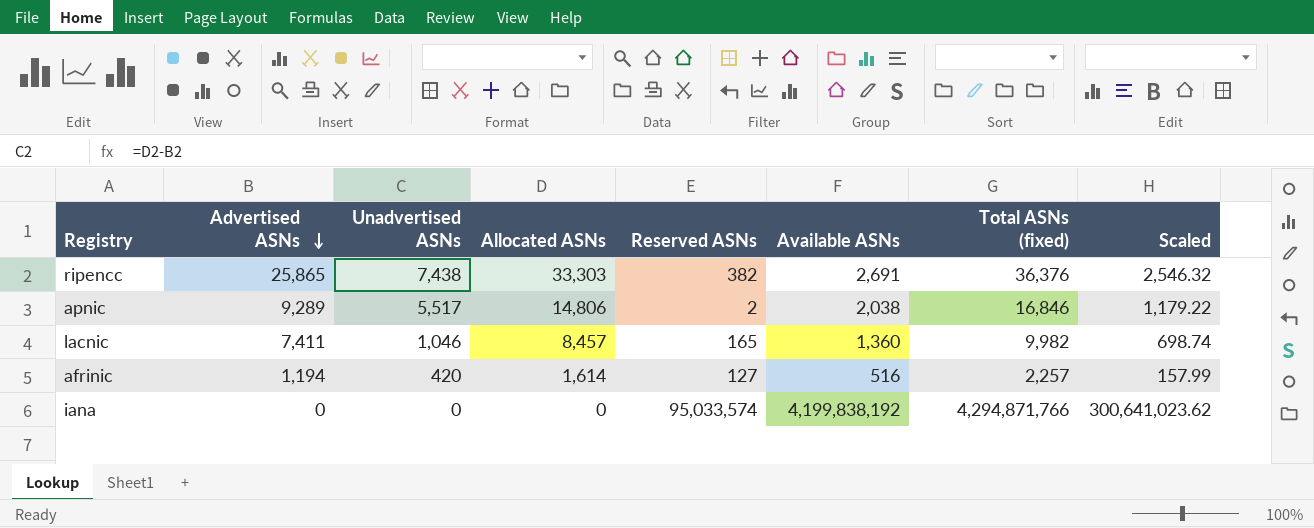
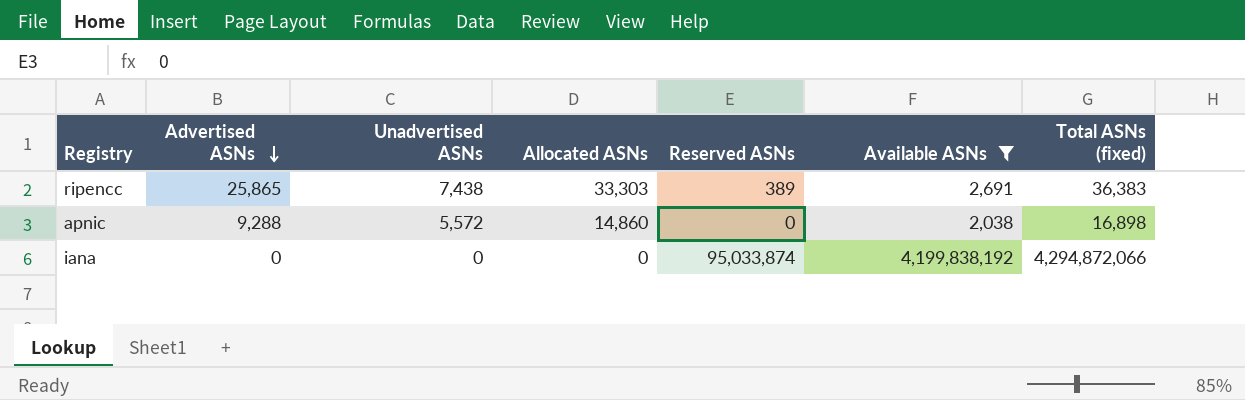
filter: none -> Available ASNs >= 2,038
column Scaled | formula: [Total ASNs (fixed)] * 0.07 -> none
ripencc | Reserved ASNs: 382 -> 389
ripencc | Total ASNs (fixed): 36,376 -> 36,383
apnic | Advertised ASNs: 9,289 -> 9,288
apnic | Unadvertised ASNs: 5,517 -> 5,572
apnic | Allocated ASNs: 14,806 -> 14,860
apnic | Reserved ASNs: 2 -> 0
apnic | Total ASNs (fixed): 16,846 -> 16,898
iana | Reserved ASNs: 95,033,574 -> 95,033,874
iana | Total ASNs (fixed): 4,294,871,766 -> 4,294,872,066

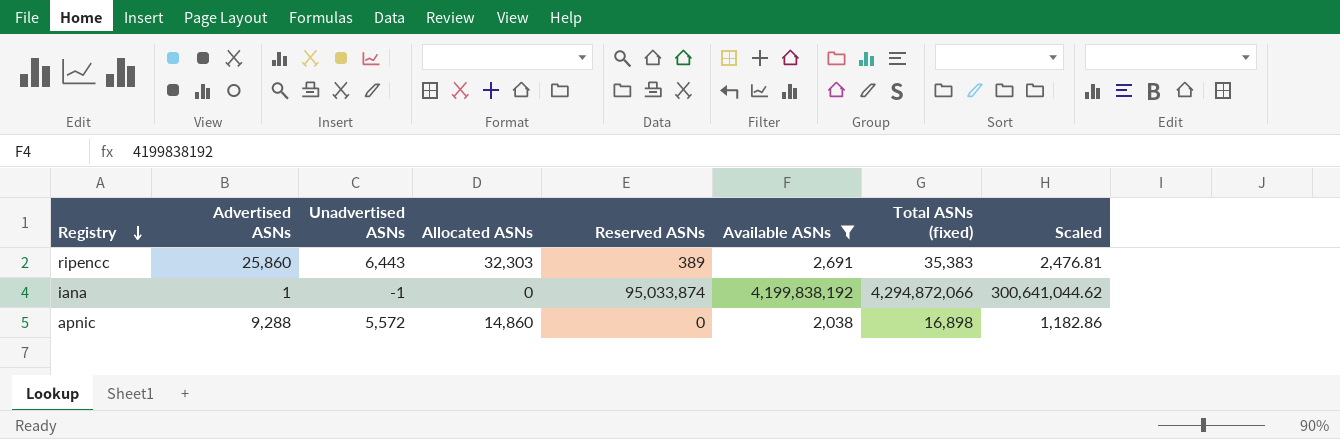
row order: Advertised ASNs descending -> Registry descending
column Scaled | formula: none -> [Total ASNs (fixed)] * 0.07
ripencc | Advertised ASNs: 25,865 -> 25,860
ripencc | Unadvertised ASNs: 7,438 -> 6,443
ripencc | Allocated ASNs: 33,303 -> 32,303
ripencc | Total ASNs (fixed): 36,383 -> 35,383
iana | Advertised ASNs: 0 -> 1
iana | Unadvertised ASNs: 0 -> -1

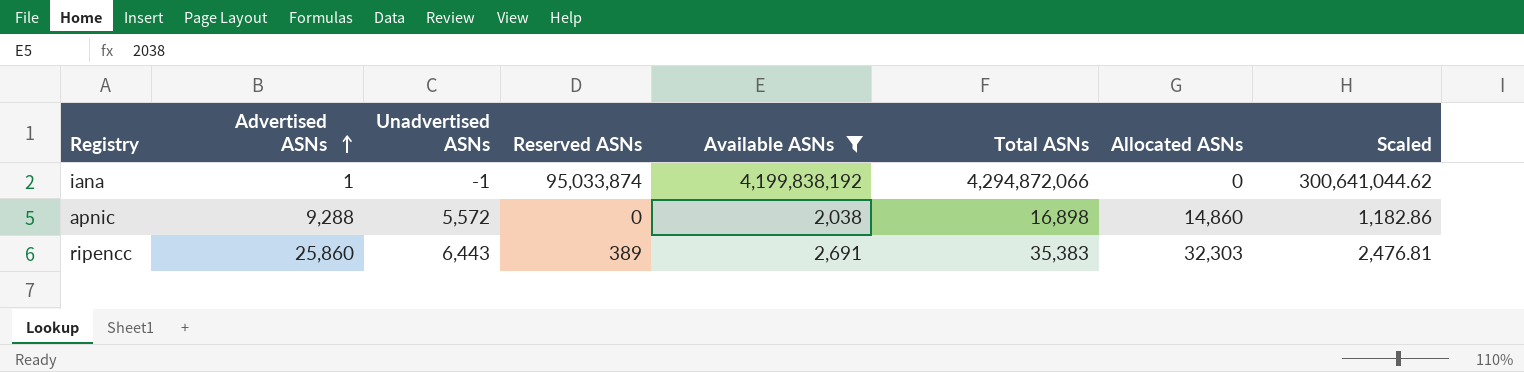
row order: Registry descending -> Advertised ASNs ascending
column name: Total ASNs (fixed) -> Total ASNs
column Allocated ASNs | position: 4 -> 7

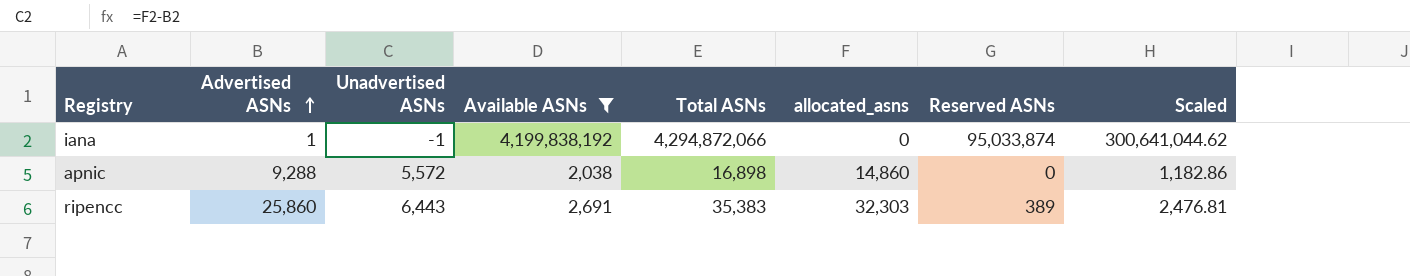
column name: Allocated ASNs -> allocated_asns
column Reserved ASNs | position: 4 -> 7

